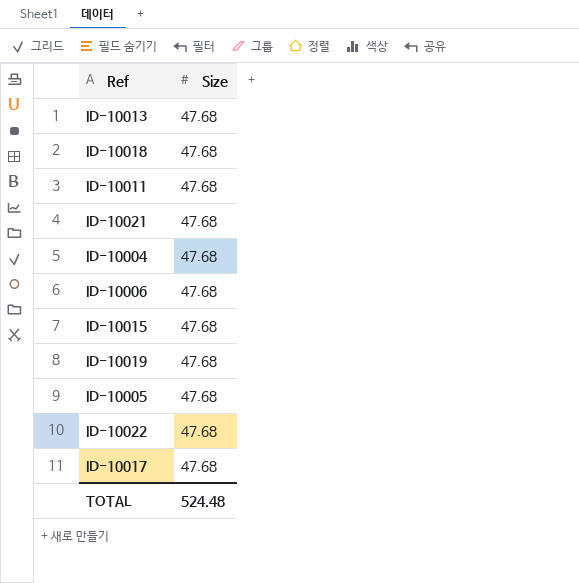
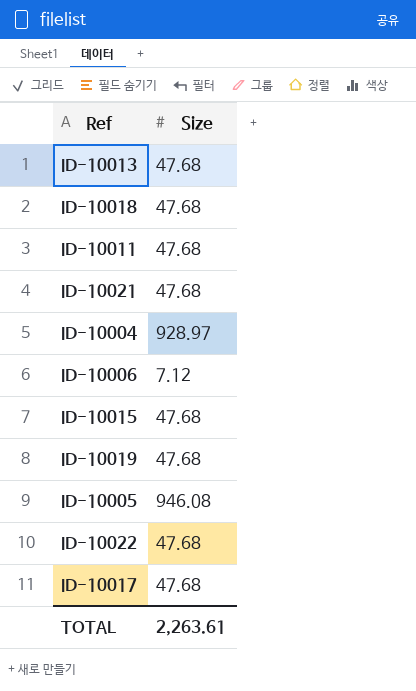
ID-10004 | Size: 47.68 -> 928.97
ID-10006 | Size: 47.68 -> 7.12
ID-10005 | Size: 47.68 -> 946.08
TOTAL | Size: 524.48 -> 2,263.61

